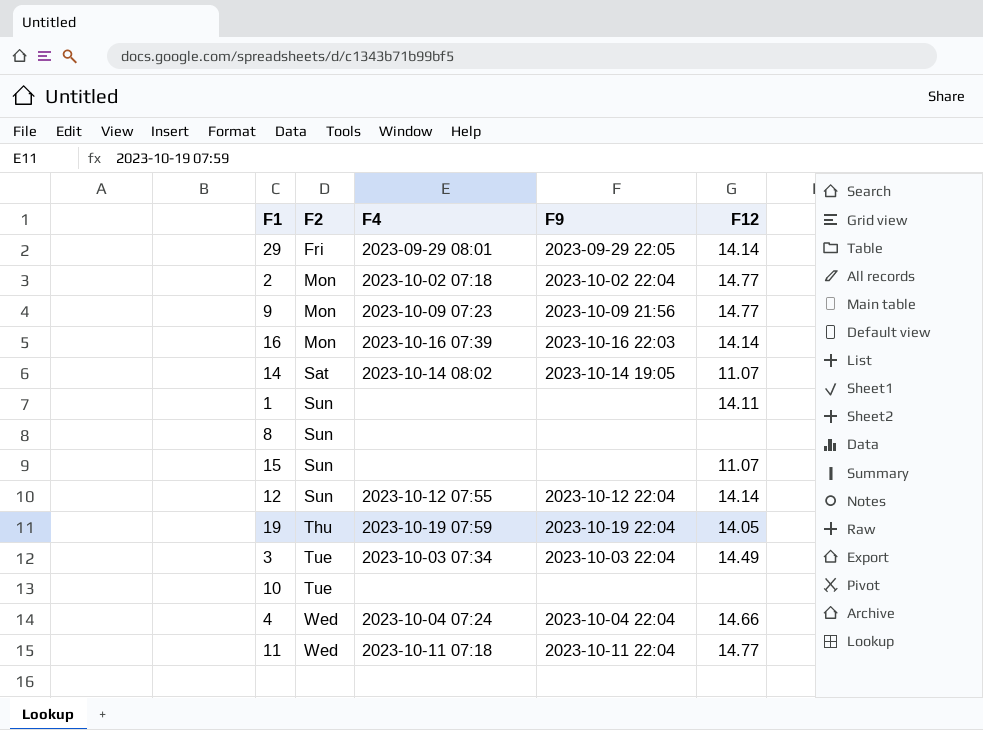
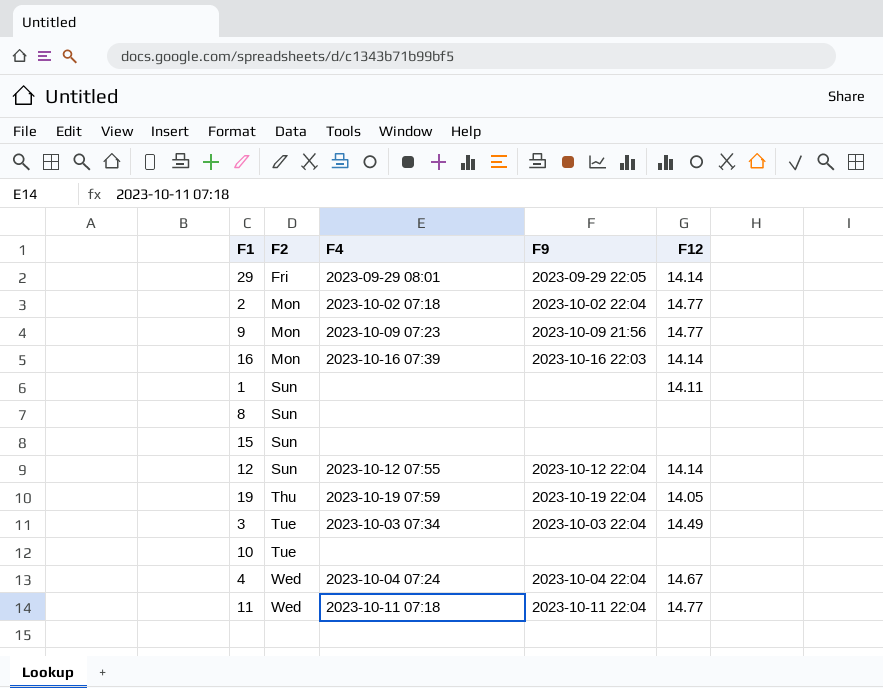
row 14: Sat | 2023-10-14 08:02 | 2023-10-14 19:05 | 11.07 -> none
15 | F12: 11.07 -> none
4 | F12: 14.66 -> 14.67

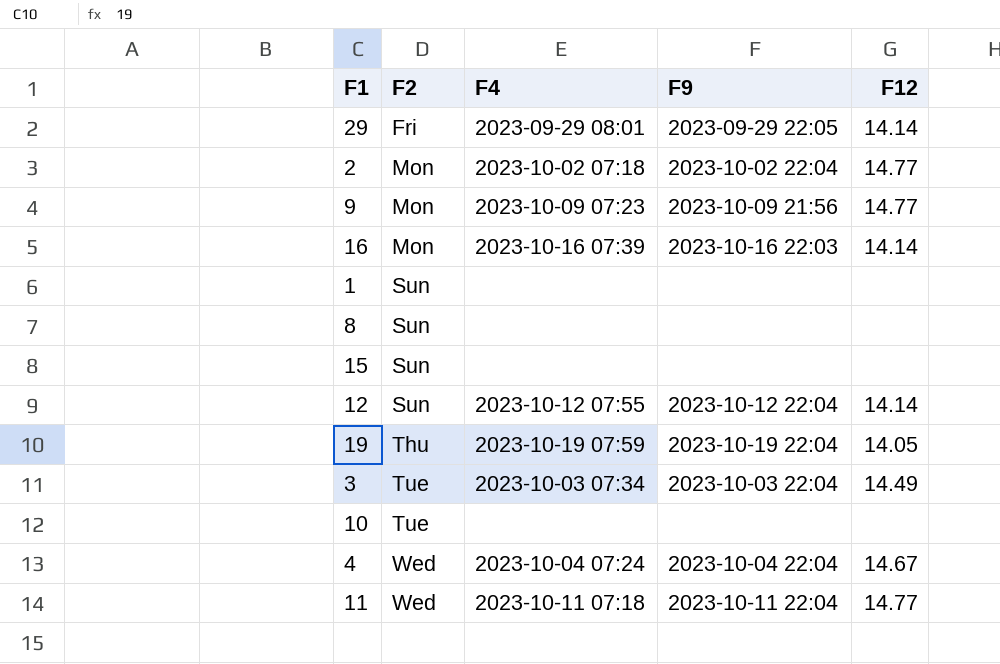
1 | F12: 14.11 -> none

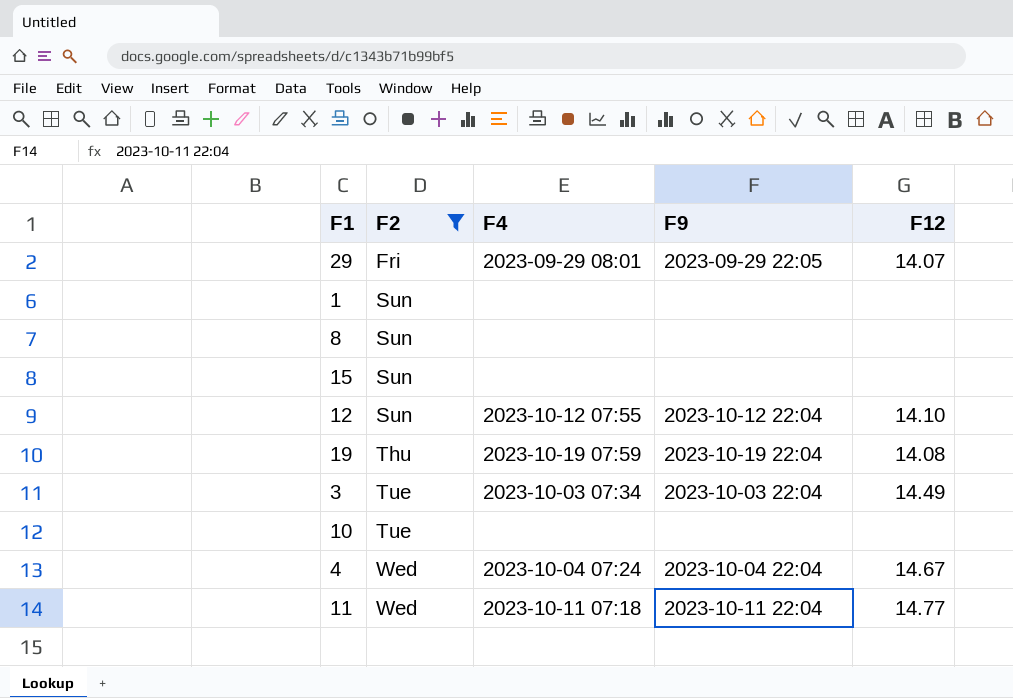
filter: none -> F2 != Mon
29 | F12: 14.14 -> 14.07
12 | F12: 14.14 -> 14.10
19 | F12: 14.05 -> 14.08

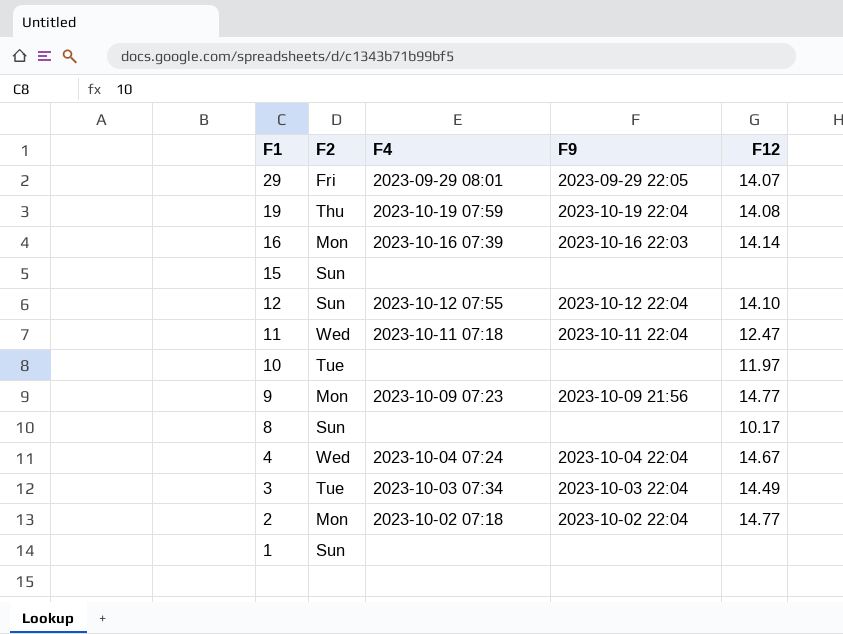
filter: F2 != Mon -> none
row order: F2 ascending -> F1 descending
11 | F12: 14.77 -> 12.47
10 | F12: none -> 11.97
8 | F12: none -> 10.17

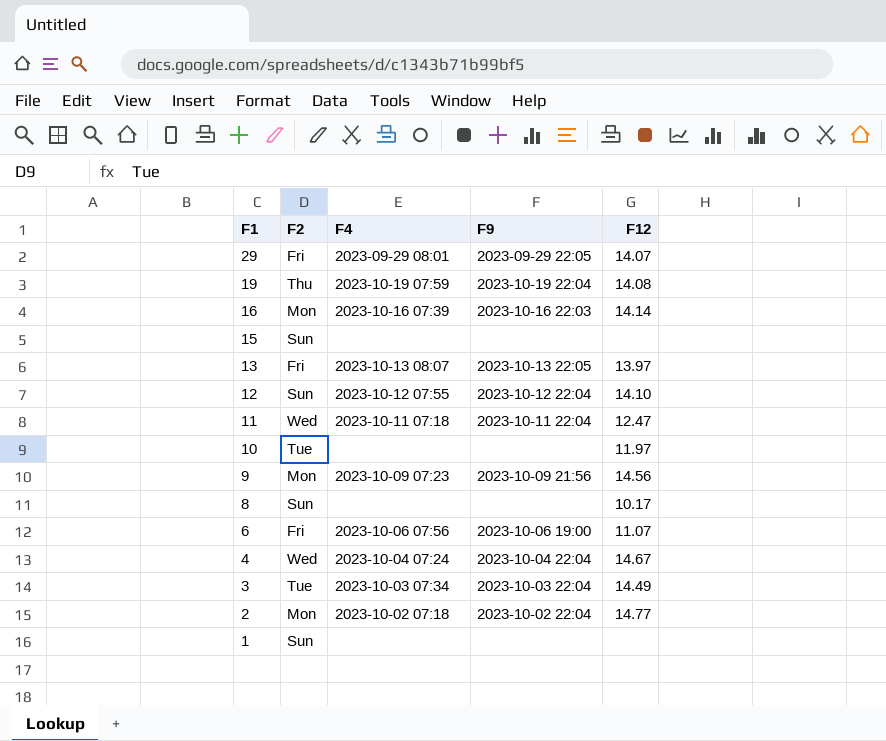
row 13: none -> Fri | 2023-10-13 08:07 | 2023-10-13 22:05 | 13.97
9 | F12: 14.77 -> 14.56
row 6: none -> Fri | 2023-10-06 07:56 | 2023-10-06 19:00 | 11.07

